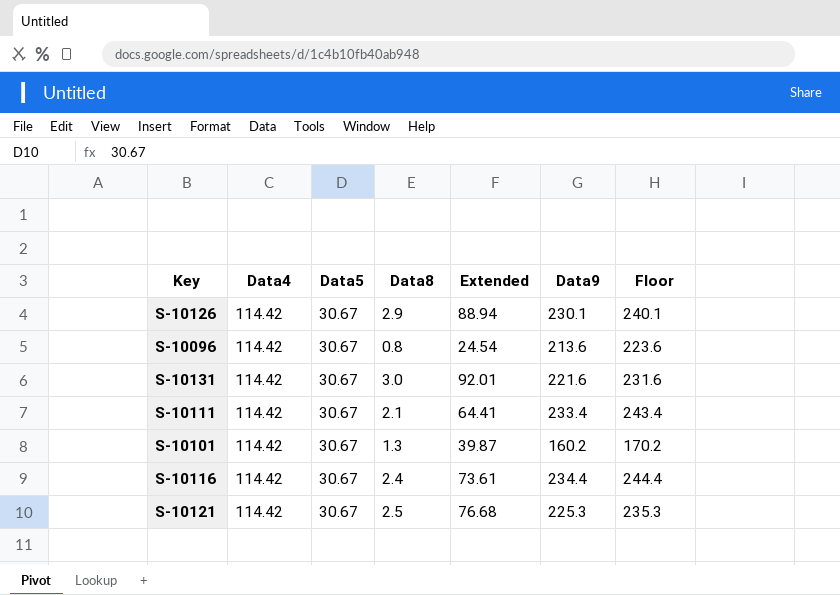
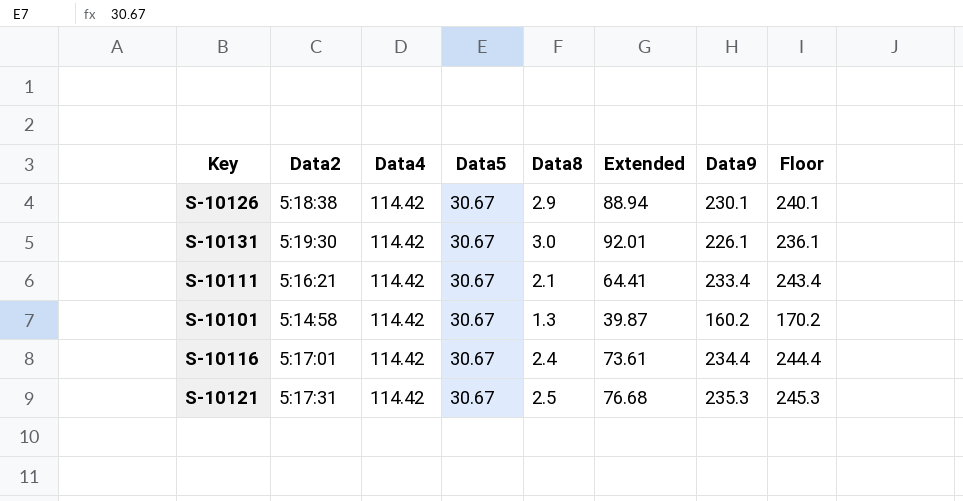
column Data2 | position: none -> 2
row S-10096: 114.42 | 30.67 | 0.8 | 24.54 | 213.6 | 223.6 -> none
S-10131 | Data9: 221.6 -> 226.1
S-10131 | Floor: 231.6 -> 236.1
S-10121 | Data9: 225.3 -> 235.3
S-10121 | Floor: 235.3 -> 245.3

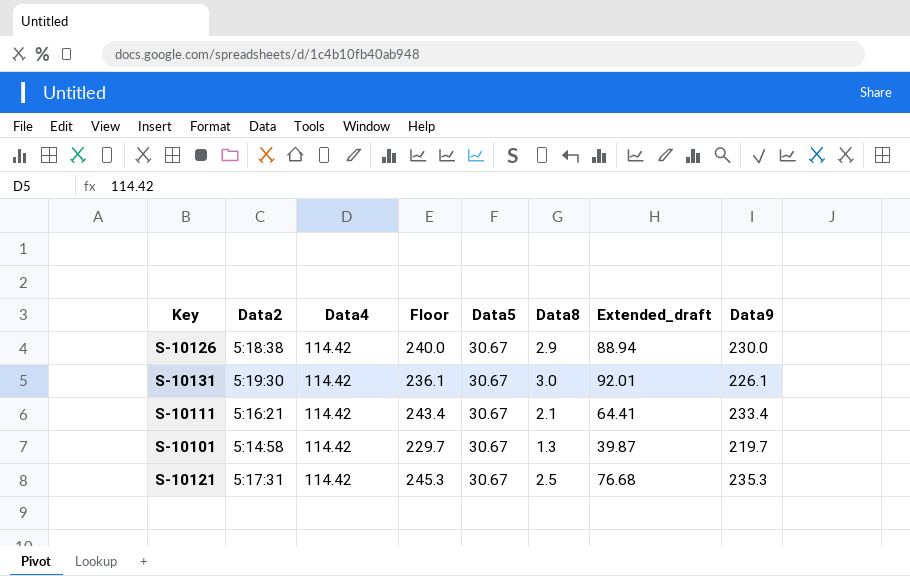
column Floor | position: 8 -> 4
column name: Extended -> Extended_draft
row S-10116: 5:17:01 | 114.42 | 30.67 | 2.4 | 73.61 | 234.4 | 244.4 -> none
S-10126 | Floor: 240.1 -> 240.0
S-10126 | Data9: 230.1 -> 230.0
S-10101 | Floor: 170.2 -> 229.7
S-10101 | Data9: 160.2 -> 219.7

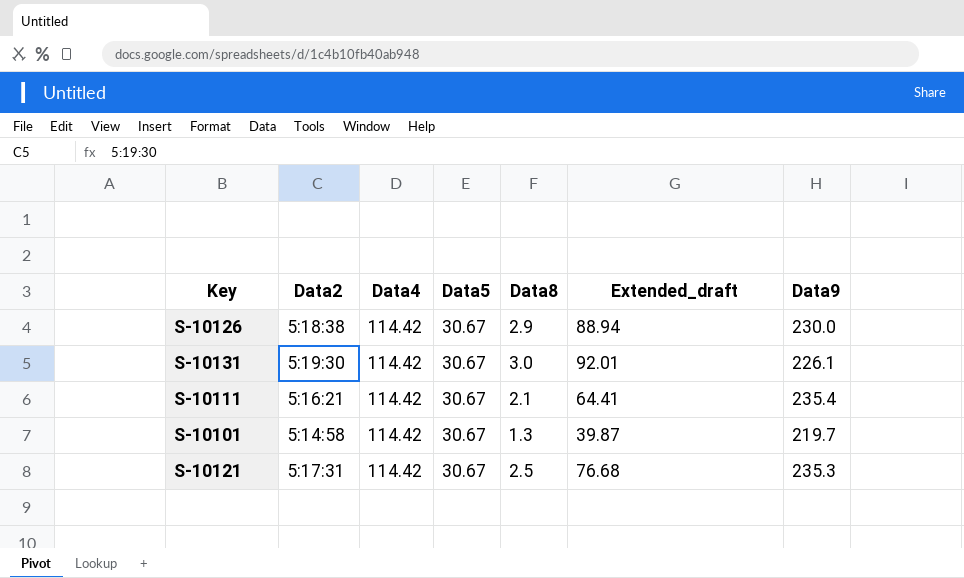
column Floor | formula: [Data9] + 10 -> none
S-10111 | Data9: 233.4 -> 235.4

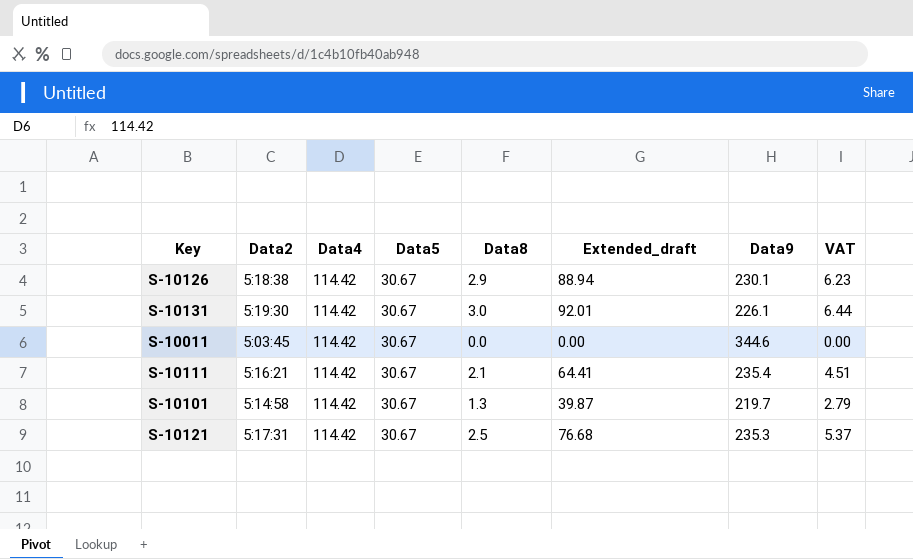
column VAT | formula: none -> [Extended_draft] * 0.07
S-10126 | Data9: 230.0 -> 230.1
row S-10011: none -> 5:03:45 | 114.42 | 30.67 | 0.0 | 0.00 | 344.6 | 0.00

